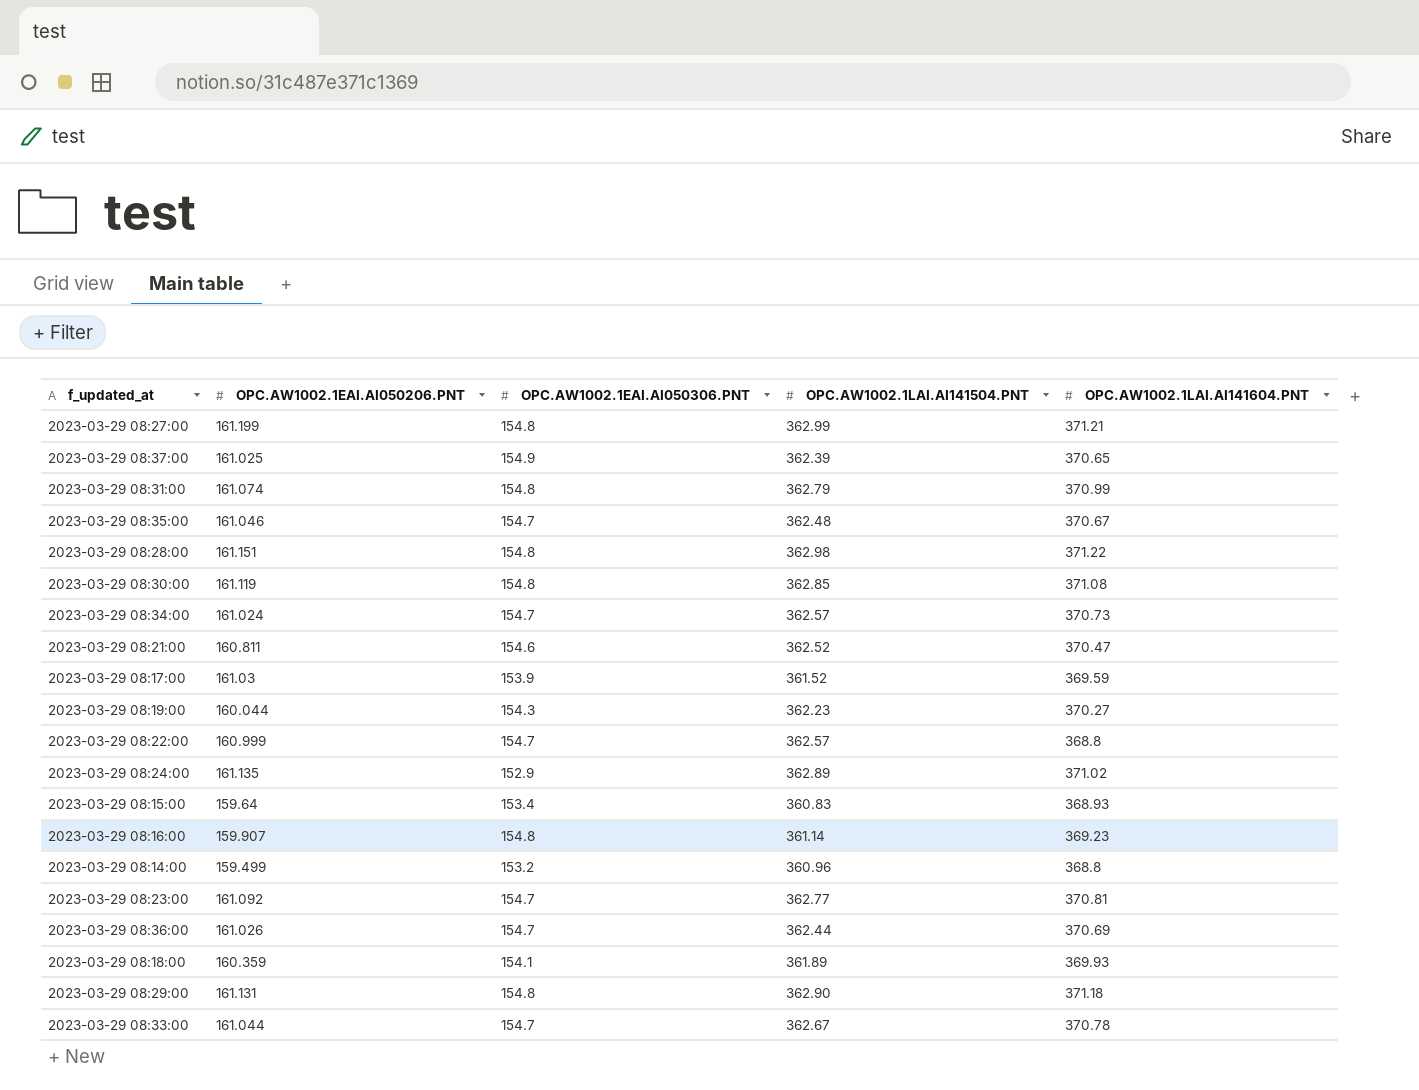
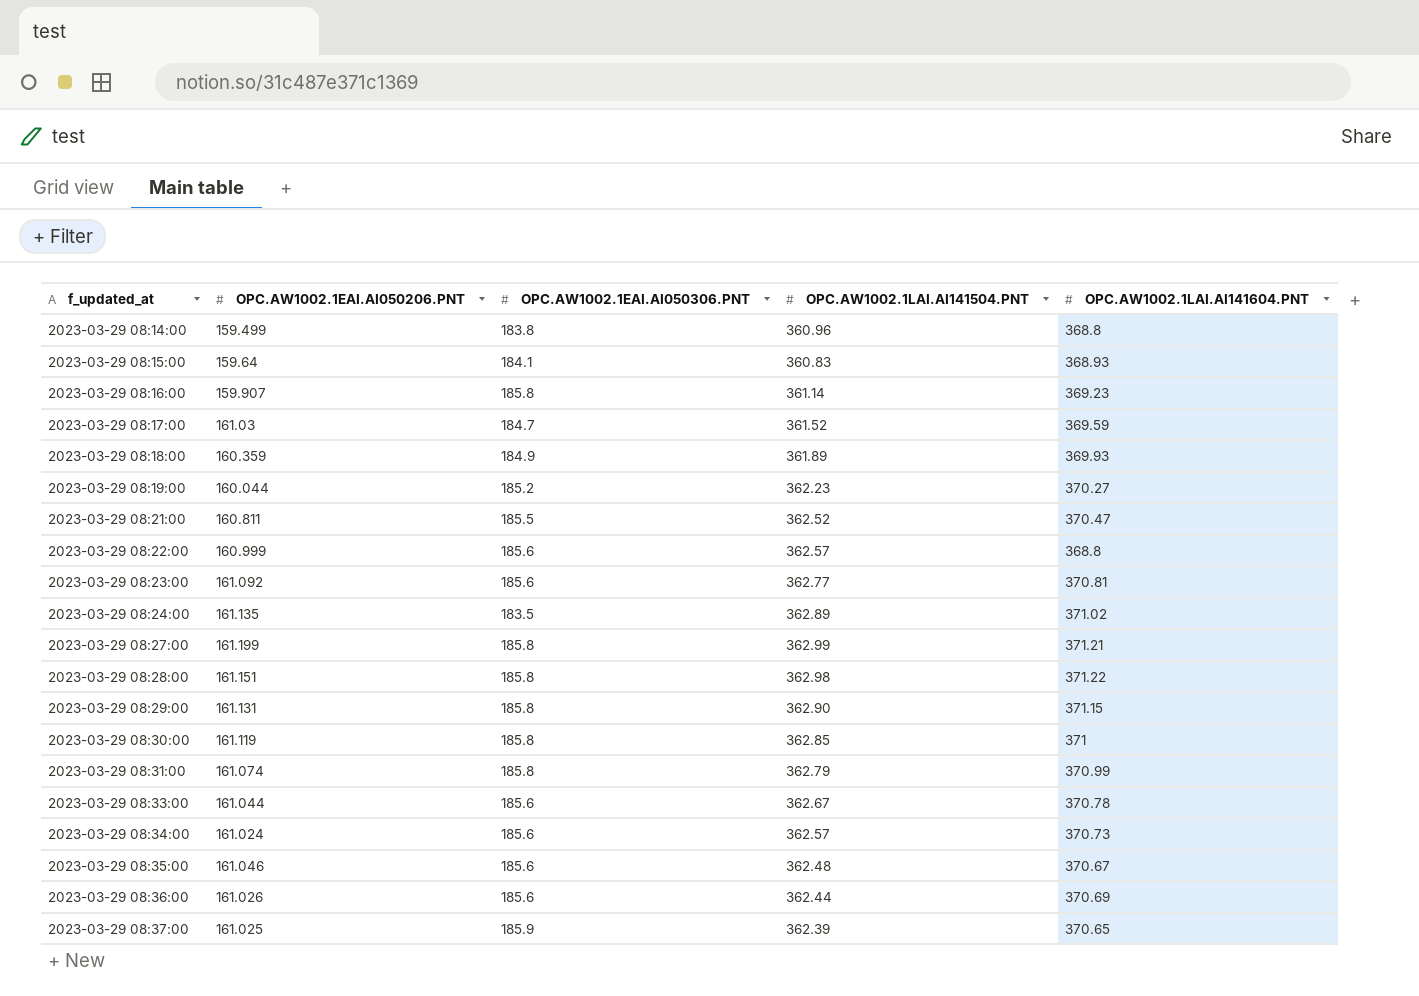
row order: none -> f_updated_at ascending
2023-03-29 08:14:00 | OPC.AW1002.1EAI.AI050306.PNT: 153.2 -> 183.8
2023-03-29 08:15:00 | OPC.AW1002.1EAI.AI050306.PNT: 153.4 -> 184.1
2023-03-29 08:16:00 | OPC.AW1002.1EAI.AI050306.PNT: 154.8 -> 185.8
2023-03-29 08:17:00 | OPC.AW1002.1EAI.AI050306.PNT: 153.9 -> 184.7
2023-03-29 08:18:00 | OPC.AW1002.1EAI.AI050306.PNT: 154.1 -> 184.9
2023-03-29 08:19:00 | OPC.AW1002.1EAI.AI050306.PNT: 154.3 -> 185.2
2023-03-29 08:21:00 | OPC.AW1002.1EAI.AI050306.PNT: 154.6 -> 185.5
2023-03-29 08:22:00 | OPC.AW1002.1EAI.AI050306.PNT: 154.7 -> 185.6
2023-03-29 08:23:00 | OPC.AW1002.1EAI.AI050306.PNT: 154.7 -> 185.6
2023-03-29 08:24:00 | OPC.AW1002.1EAI.AI050306.PNT: 152.9 -> 183.5
2023-03-29 08:27:00 | OPC.AW1002.1EAI.AI050306.PNT: 154.8 -> 185.8
2023-03-29 08:28:00 | OPC.AW1002.1EAI.AI050306.PNT: 154.8 -> 185.8
2023-03-29 08:29:00 | OPC.AW1002.1EAI.AI050306.PNT: 154.8 -> 185.8
2023-03-29 08:29:00 | OPC.AW1002.1LAI.AI141604.PNT: 371.18 -> 371.15
2023-03-29 08:30:00 | OPC.AW1002.1EAI.AI050306.PNT: 154.8 -> 185.8
2023-03-29 08:30:00 | OPC.AW1002.1LAI.AI141604.PNT: 371.08 -> 371
2023-03-29 08:31:00 | OPC.AW1002.1EAI.AI050306.PNT: 154.8 -> 185.8
2023-03-29 08:33:00 | OPC.AW1002.1EAI.AI050306.PNT: 154.7 -> 185.6
2023-03-29 08:34:00 | OPC.AW1002.1EAI.AI050306.PNT: 154.7 -> 185.6
2023-03-29 08:35:00 | OPC.AW1002.1EAI.AI050306.PNT: 154.7 -> 185.6
2023-03-29 08:36:00 | OPC.AW1002.1EAI.AI050306.PNT: 154.7 -> 185.6
2023-03-29 08:37:00 | OPC.AW1002.1EAI.AI050306.PNT: 154.9 -> 185.9

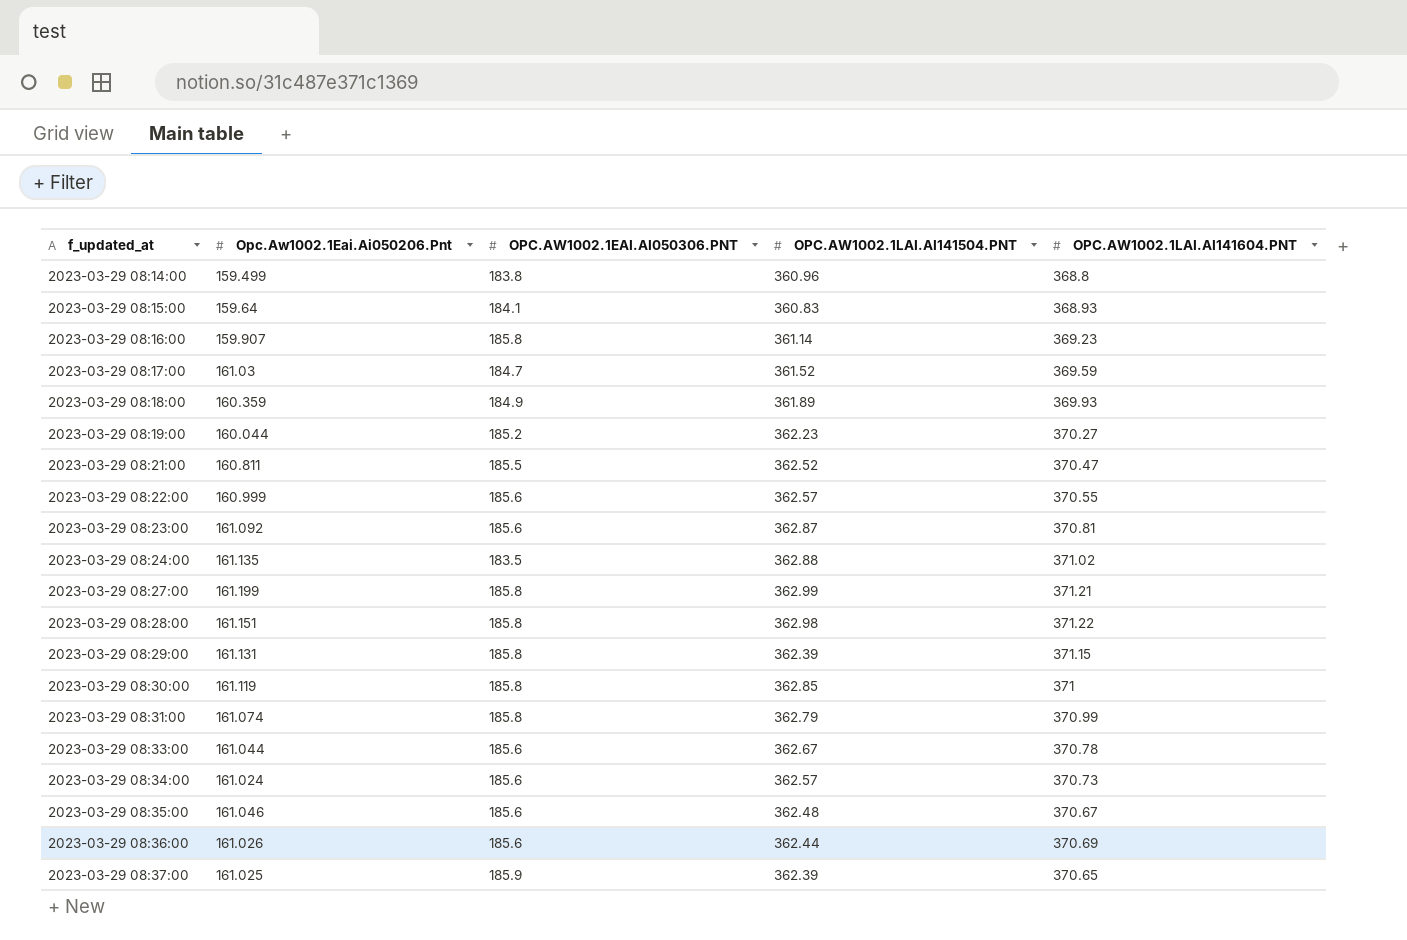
column name: OPC.AW1002.1EAI.AI050206.PNT -> Opc.Aw1002.1Eai.Ai050206.Pnt
2023-03-29 08:22:00 | OPC.AW1002.1LAI.AI141604.PNT: 368.8 -> 370.55
2023-03-29 08:23:00 | OPC.AW1002.1LAI.AI141504.PNT: 362.77 -> 362.87
2023-03-29 08:24:00 | OPC.AW1002.1LAI.AI141504.PNT: 362.89 -> 362.88
2023-03-29 08:29:00 | OPC.AW1002.1LAI.AI141504.PNT: 362.90 -> 362.39

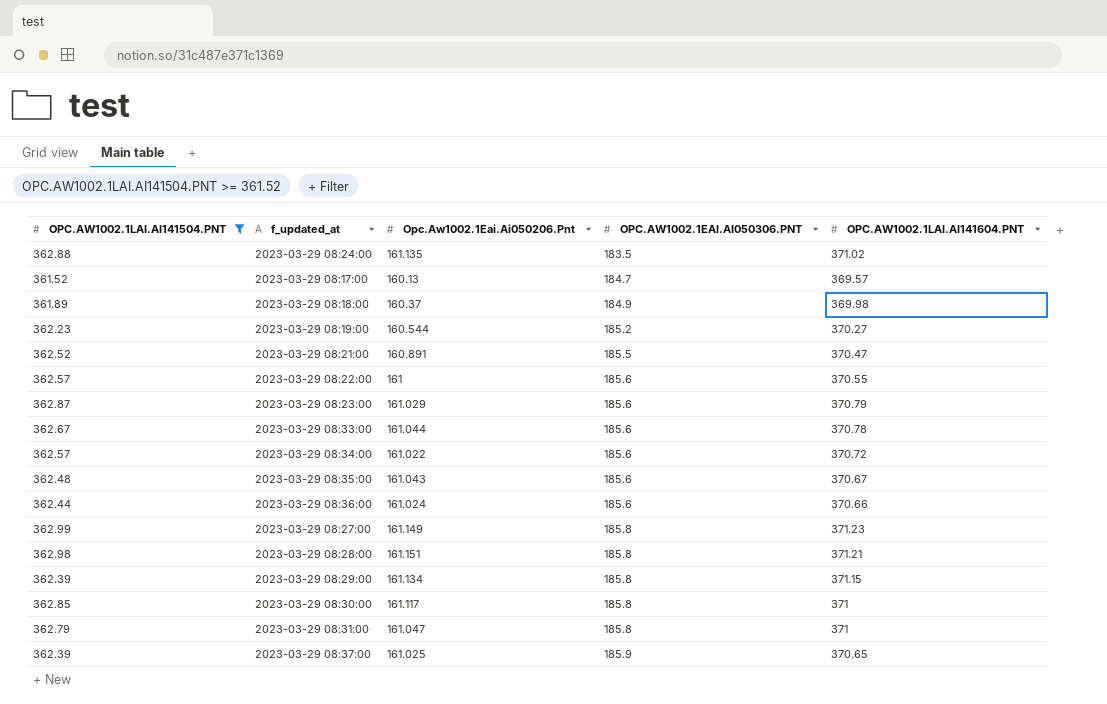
filter: none -> OPC.AW1002.1LAI.AI141504.PNT >= 361.52
row order: f_updated_at ascending -> OPC.AW1002.1EAI.AI050306.PNT ascending
column OPC.AW1002.1LAI.AI141504.PNT | position: 4 -> 1
2023-03-29 08:17:00 | Opc.Aw1002.1Eai.Ai050206.Pnt: 161.03 -> 160.13
2023-03-29 08:17:00 | OPC.AW1002.1LAI.AI141604.PNT: 369.59 -> 369.57
2023-03-29 08:18:00 | Opc.Aw1002.1Eai.Ai050206.Pnt: 160.359 -> 160.37
2023-03-29 08:18:00 | OPC.AW1002.1LAI.AI141604.PNT: 369.93 -> 369.98
2023-03-29 08:19:00 | Opc.Aw1002.1Eai.Ai050206.Pnt: 160.044 -> 160.544
2023-03-29 08:21:00 | Opc.Aw1002.1Eai.Ai050206.Pnt: 160.811 -> 160.891
2023-03-29 08:22:00 | Opc.Aw1002.1Eai.Ai050206.Pnt: 160.999 -> 161
2023-03-29 08:23:00 | Opc.Aw1002.1Eai.Ai050206.Pnt: 161.092 -> 161.029
2023-03-29 08:23:00 | OPC.AW1002.1LAI.AI141604.PNT: 370.81 -> 370.79
2023-03-29 08:34:00 | Opc.Aw1002.1Eai.Ai050206.Pnt: 161.024 -> 161.022
2023-03-29 08:34:00 | OPC.AW1002.1LAI.AI141604.PNT: 370.73 -> 370.72
2023-03-29 08:35:00 | Opc.Aw1002.1Eai.Ai050206.Pnt: 161.046 -> 161.043
2023-03-29 08:36:00 | Opc.Aw1002.1Eai.Ai050206.Pnt: 161.026 -> 161.024
2023-03-29 08:36:00 | OPC.AW1002.1LAI.AI141604.PNT: 370.69 -> 370.66
2023-03-29 08:27:00 | Opc.Aw1002.1Eai.Ai050206.Pnt: 161.199 -> 161.149
2023-03-29 08:27:00 | OPC.AW1002.1LAI.AI141604.PNT: 371.21 -> 371.23
2023-03-29 08:28:00 | OPC.AW1002.1LAI.AI141604.PNT: 371.22 -> 371.21
2023-03-29 08:29:00 | Opc.Aw1002.1Eai.Ai050206.Pnt: 161.131 -> 161.134
2023-03-29 08:30:00 | Opc.Aw1002.1Eai.Ai050206.Pnt: 161.119 -> 161.117
2023-03-29 08:31:00 | Opc.Aw1002.1Eai.Ai050206.Pnt: 161.074 -> 161.047
2023-03-29 08:31:00 | OPC.AW1002.1LAI.AI141604.PNT: 370.99 -> 371

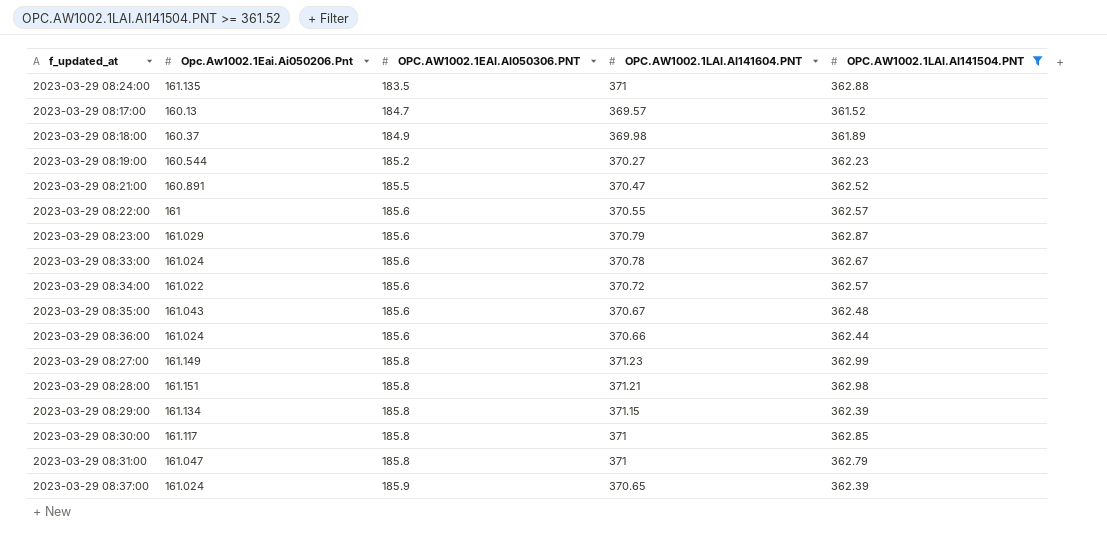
column OPC.AW1002.1LAI.AI141504.PNT | position: 1 -> 5
2023-03-29 08:24:00 | OPC.AW1002.1LAI.AI141604.PNT: 371.02 -> 371
2023-03-29 08:33:00 | Opc.Aw1002.1Eai.Ai050206.Pnt: 161.044 -> 161.024
2023-03-29 08:37:00 | Opc.Aw1002.1Eai.Ai050206.Pnt: 161.025 -> 161.024

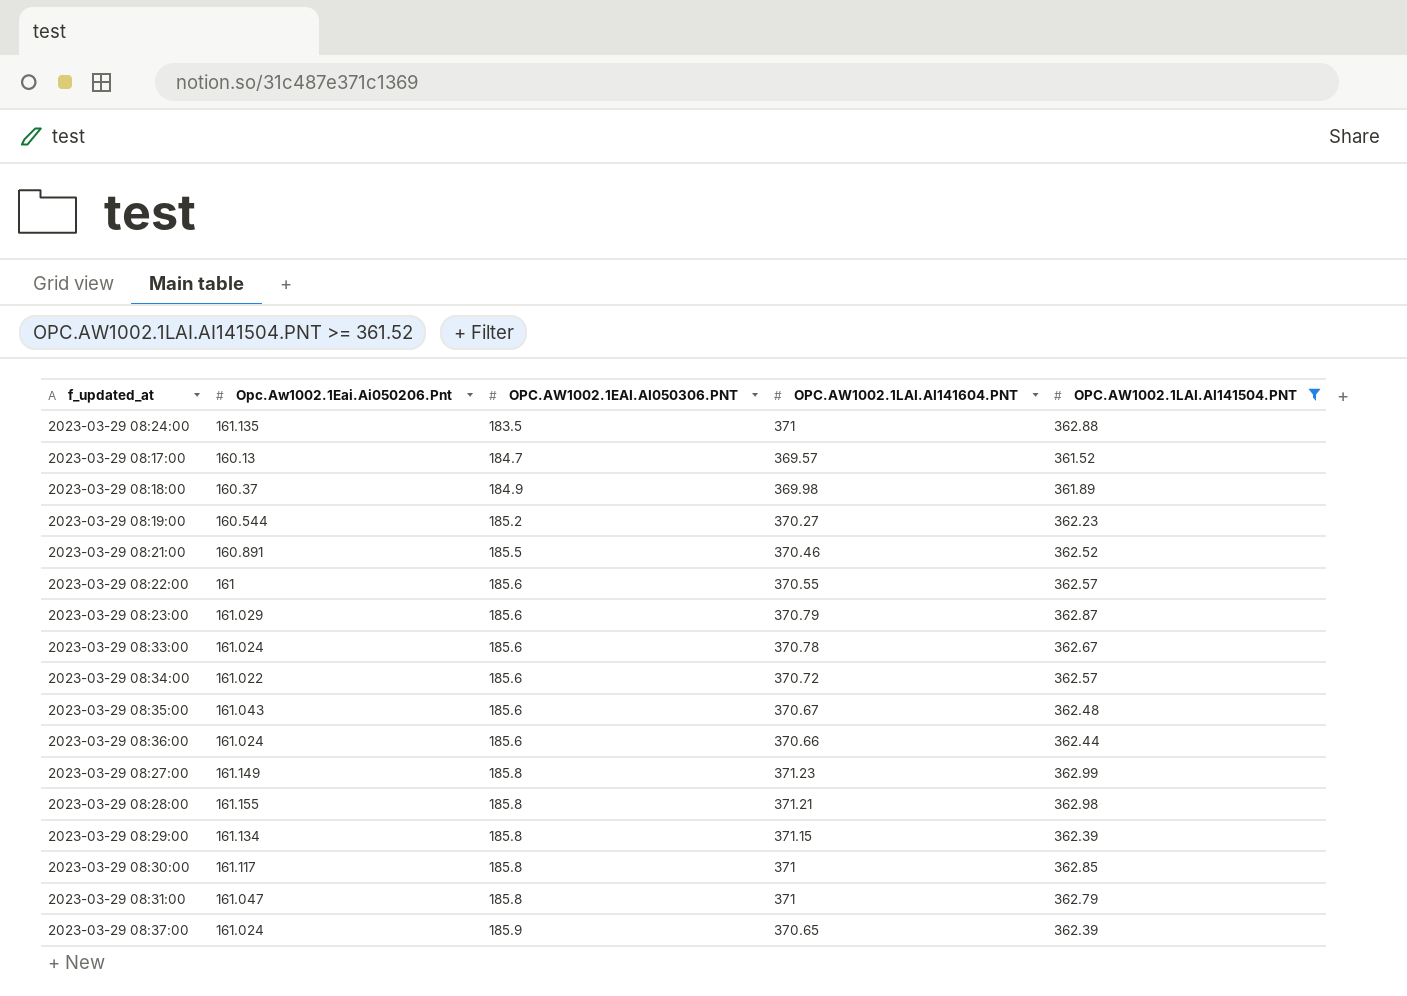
2023-03-29 08:21:00 | OPC.AW1002.1LAI.AI141604.PNT: 370.47 -> 370.46
2023-03-29 08:28:00 | Opc.Aw1002.1Eai.Ai050206.Pnt: 161.151 -> 161.155

